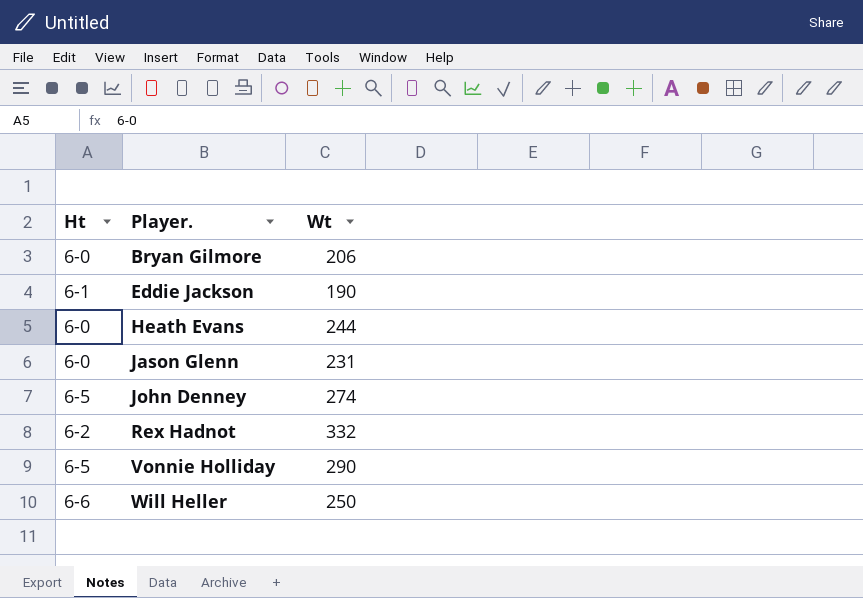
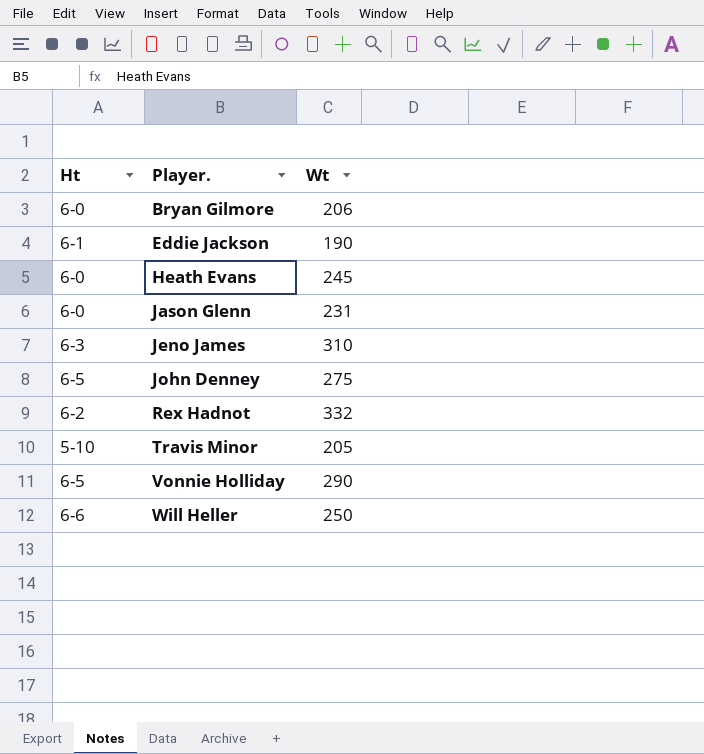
Heath Evans | Wt: 244 -> 245
row Jeno James: none -> 6-3 | 310
John Denney | Wt: 274 -> 275
row Travis Minor: none -> 5-10 | 205

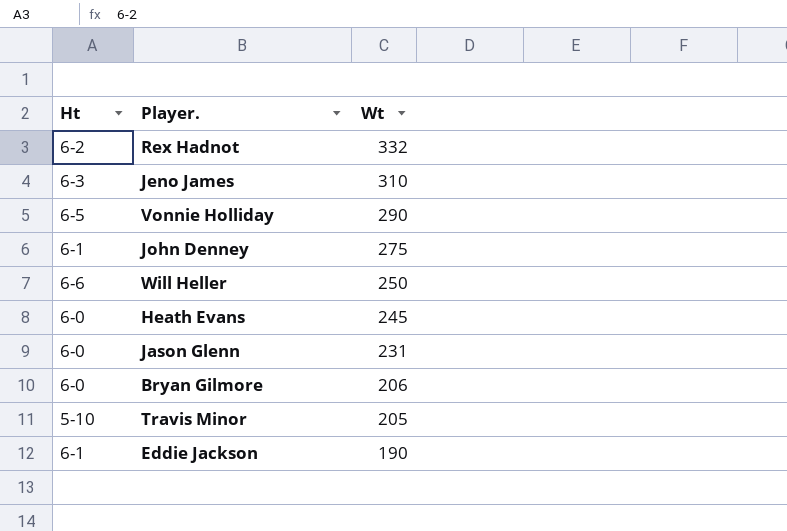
row order: Player. ascending -> Wt descending
John Denney | Ht: 6-5 -> 6-1

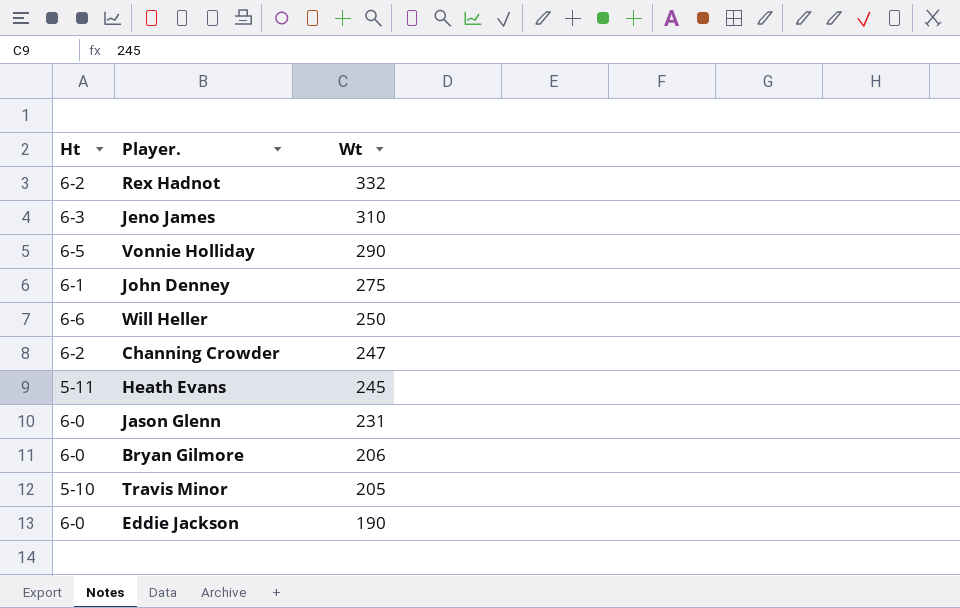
row Channing Crowder: none -> 6-2 | 247
Heath Evans | Ht: 6-0 -> 5-11
Eddie Jackson | Ht: 6-1 -> 6-0

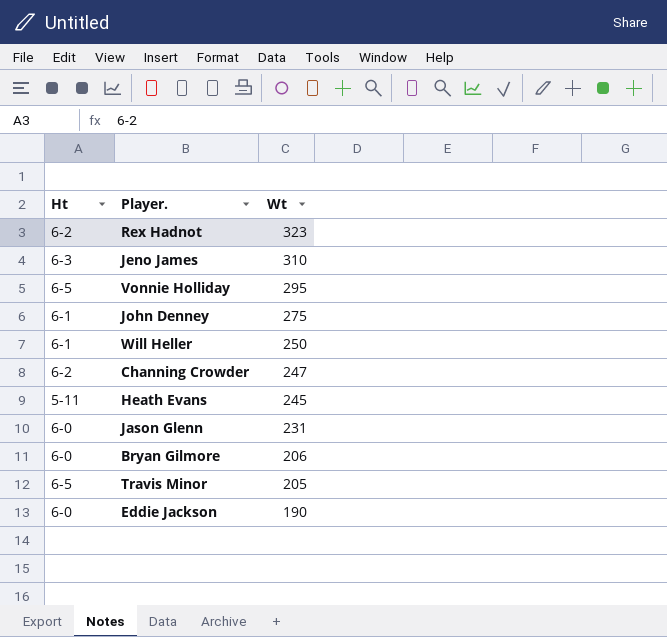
Rex Hadnot | Wt: 332 -> 323
Vonnie Holliday | Wt: 290 -> 295
Will Heller | Ht: 6-6 -> 6-1
Travis Minor | Ht: 5-10 -> 6-5

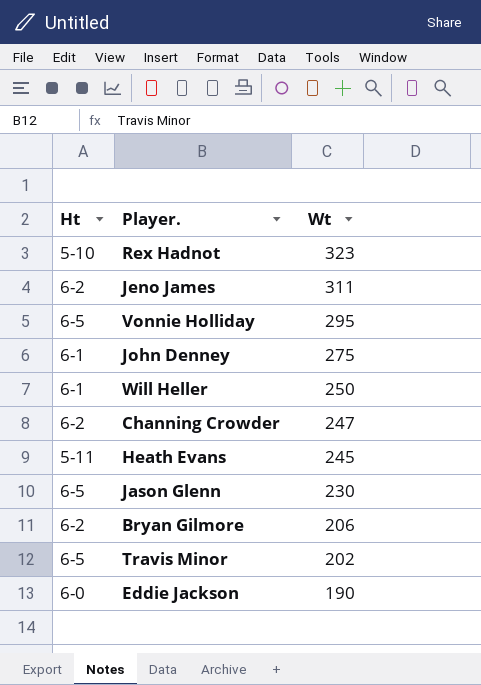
Rex Hadnot | Ht: 6-2 -> 5-10
Jeno James | Ht: 6-3 -> 6-2
Jeno James | Wt: 310 -> 311
Jason Glenn | Ht: 6-0 -> 6-5
Jason Glenn | Wt: 231 -> 230
Bryan Gilmore | Ht: 6-0 -> 6-2
Travis Minor | Wt: 205 -> 202

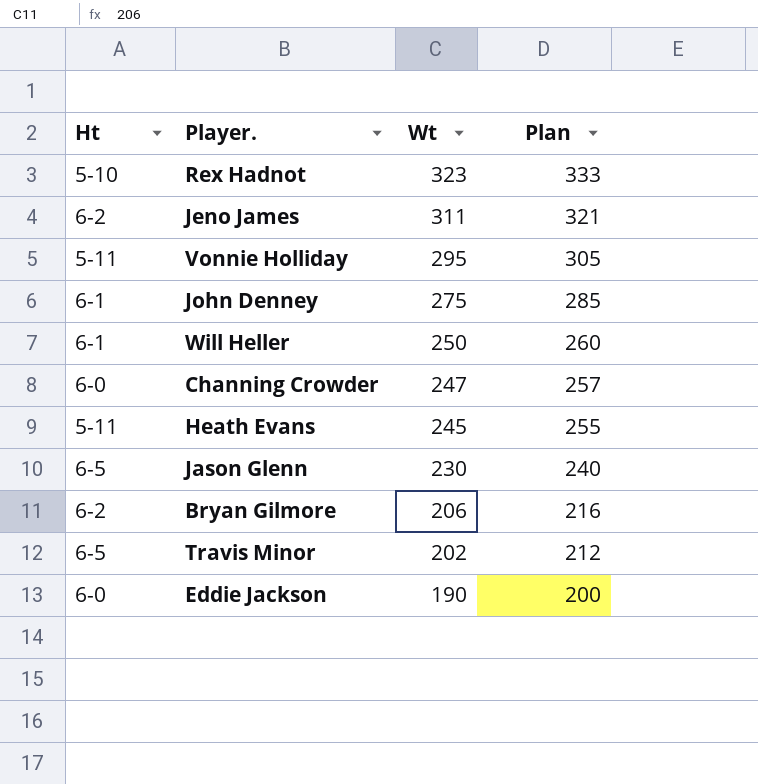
column Plan | formula: none -> [Wt] + 10
Vonnie Holliday | Ht: 6-5 -> 5-11
Channing Crowder | Ht: 6-2 -> 6-0

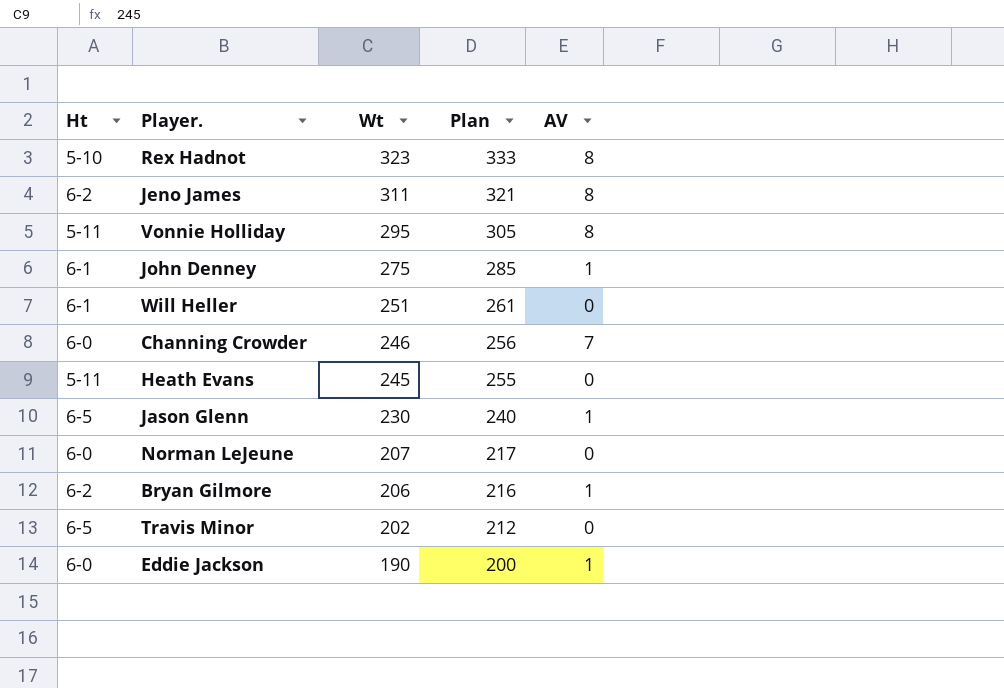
column AV | position: none -> 5
Will Heller | Wt: 250 -> 251
Will Heller | Plan: 260 -> 261
Channing Crowder | Wt: 247 -> 246
Channing Crowder | Plan: 257 -> 256
row Norman LeJeune: none -> 6-0 | 207 | 217 | 0

